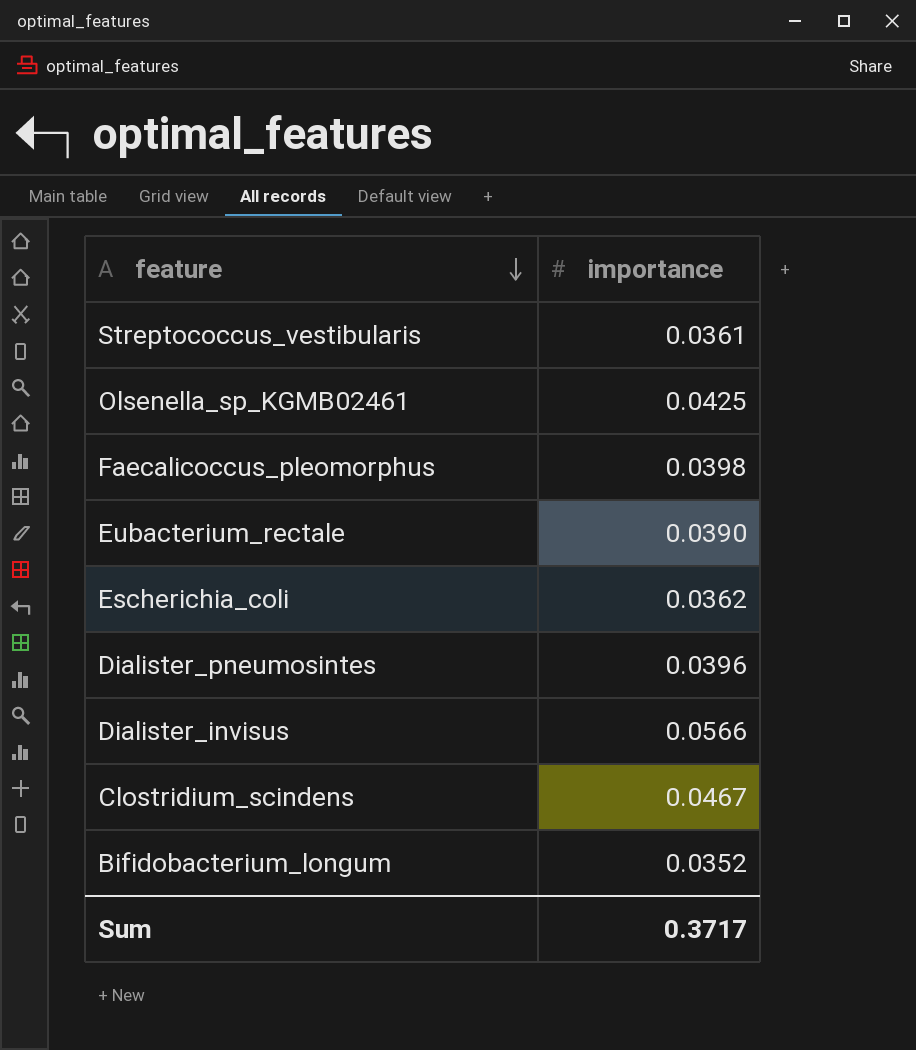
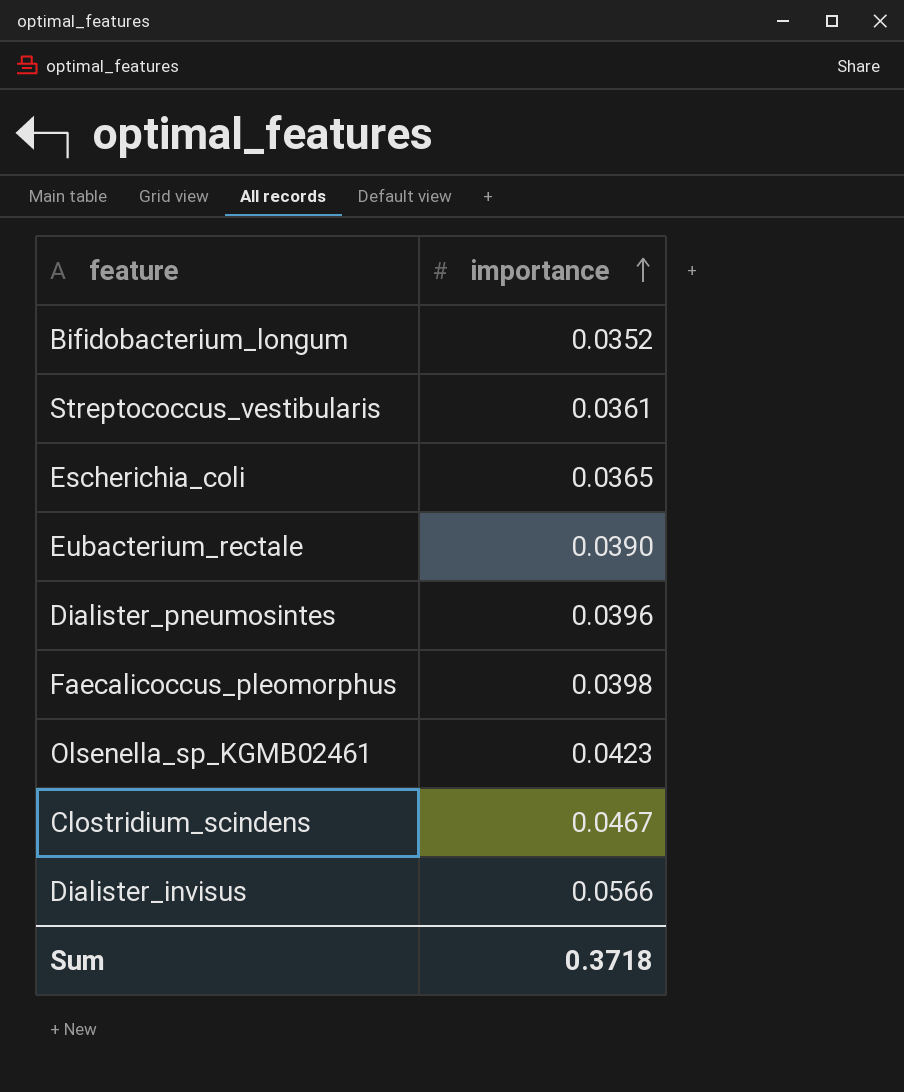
row order: feature descending -> importance ascending
Escherichia_coli | importance: 0.0362 -> 0.0365
Olsenella_sp_KGMB02461 | importance: 0.0425 -> 0.0423
Sum | importance: 0.3717 -> 0.3718

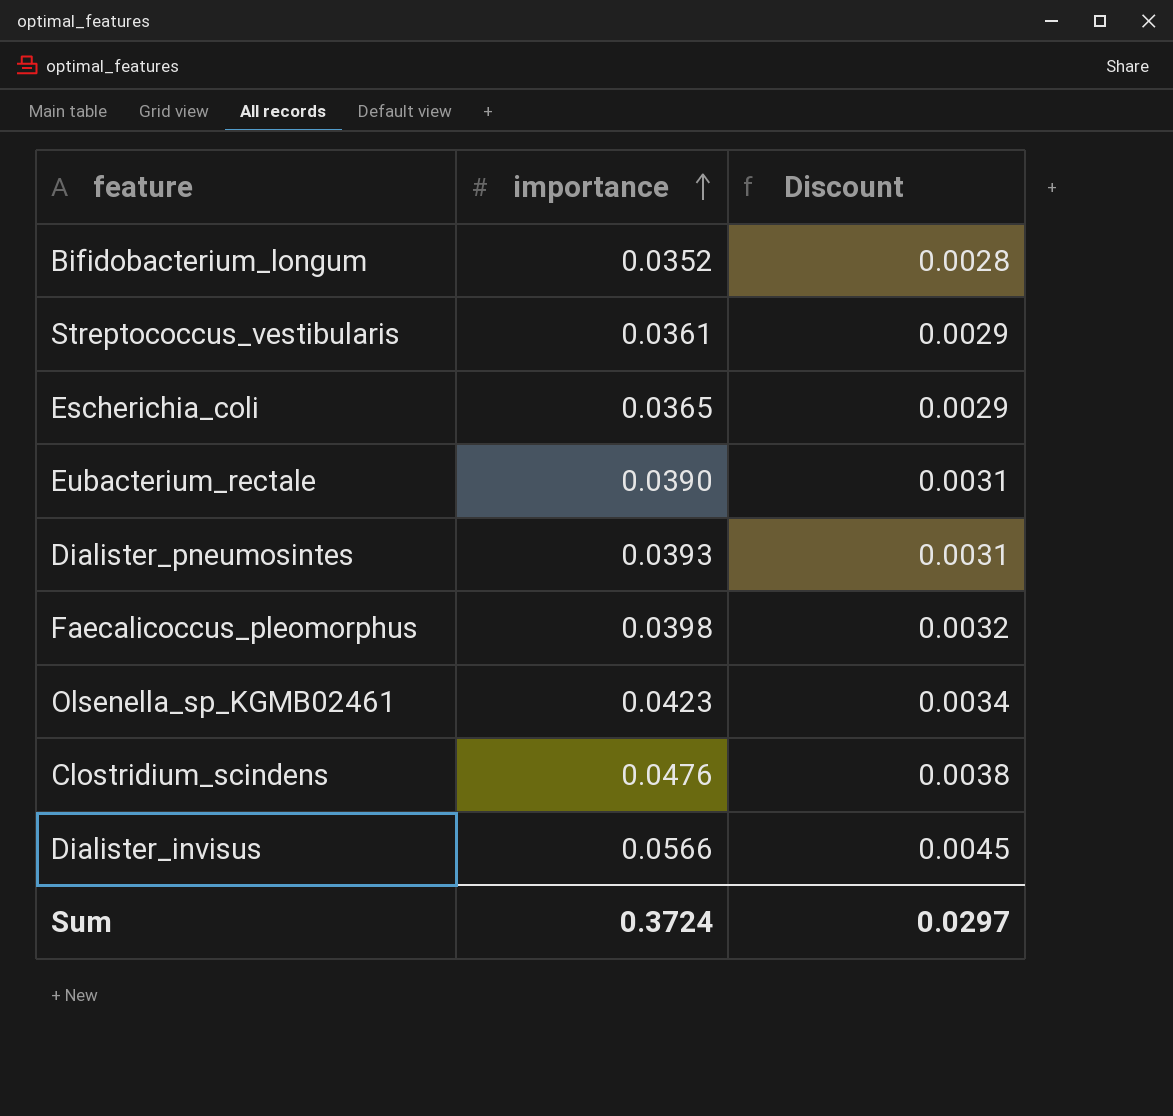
column Discount | formula: none -> [importance] * 0.08
Dialister_pneumosintes | importance: 0.0396 -> 0.0393
Clostridium_scindens | importance: 0.0467 -> 0.0476
Sum | importance: 0.3718 -> 0.3724

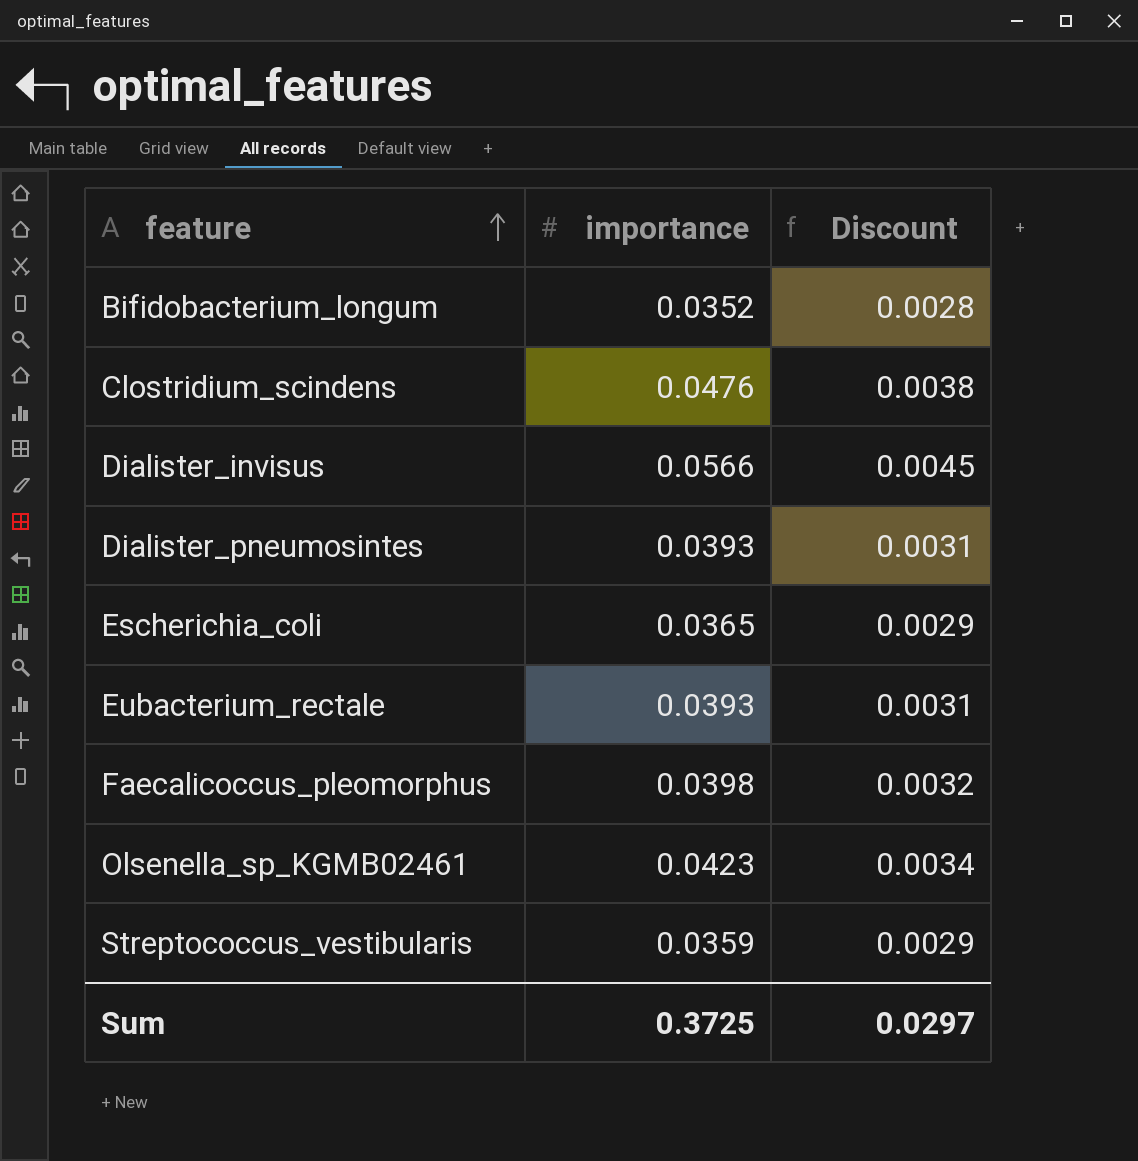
row order: importance ascending -> feature ascending
Eubacterium_rectale | importance: 0.0390 -> 0.0393
Streptococcus_vestibularis | importance: 0.0361 -> 0.0359
Sum | importance: 0.3724 -> 0.3725

